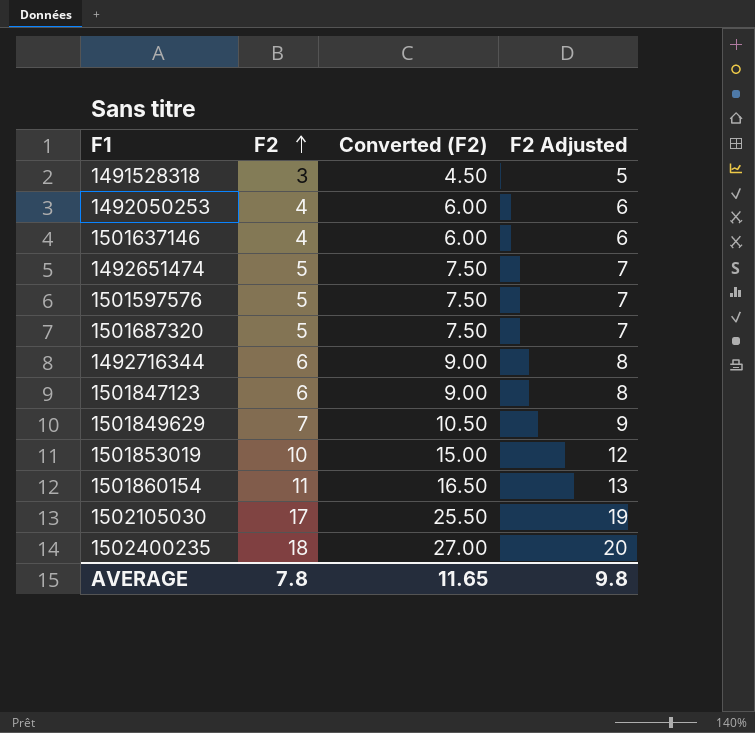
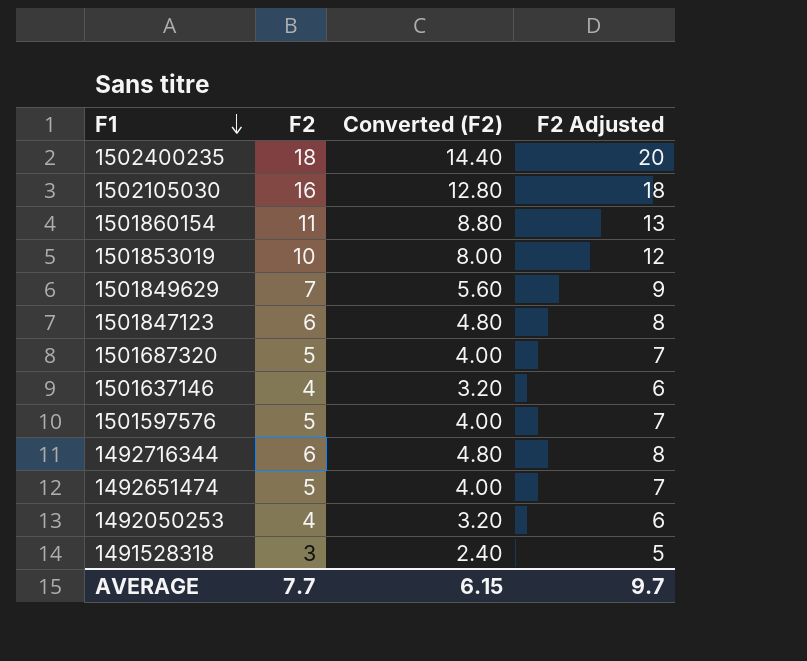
row order: F2 ascending -> F1 descending
column Converted (F2) | formula: [F2] * 1.5 -> [F2] * 0.8
1502105030 | F2: 17 -> 16
1502105030 | F2 Adjusted: 19 -> 18
AVERAGE | F2: 7.8 -> 7.7
AVERAGE | Converted (F2): 11.65 -> 6.15
AVERAGE | F2 Adjusted: 9.8 -> 9.7

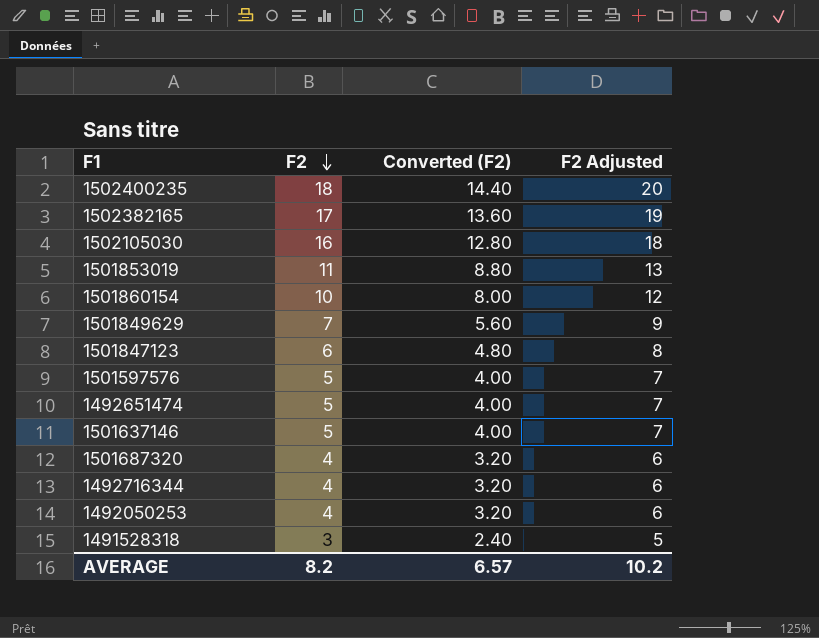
row order: F1 descending -> F2 descending
row 1502382165: none -> 17 | 13.60 | 19
1501853019 | F2: 10 -> 11
1501853019 | Converted (F2): 8.00 -> 8.80
1501853019 | F2 Adjusted: 12 -> 13
1501860154 | F2: 11 -> 10
1501860154 | Converted (F2): 8.80 -> 8.00
1501860154 | F2 Adjusted: 13 -> 12
1501637146 | F2: 4 -> 5
1501637146 | Converted (F2): 3.20 -> 4.00
1501637146 | F2 Adjusted: 6 -> 7
1501687320 | F2: 5 -> 4
1501687320 | Converted (F2): 4.00 -> 3.20
1501687320 | F2 Adjusted: 7 -> 6
1492716344 | F2: 6 -> 4
1492716344 | Converted (F2): 4.80 -> 3.20
1492716344 | F2 Adjusted: 8 -> 6
AVERAGE | F2: 7.7 -> 8.2
AVERAGE | Converted (F2): 6.15 -> 6.57
AVERAGE | F2 Adjusted: 9.7 -> 10.2

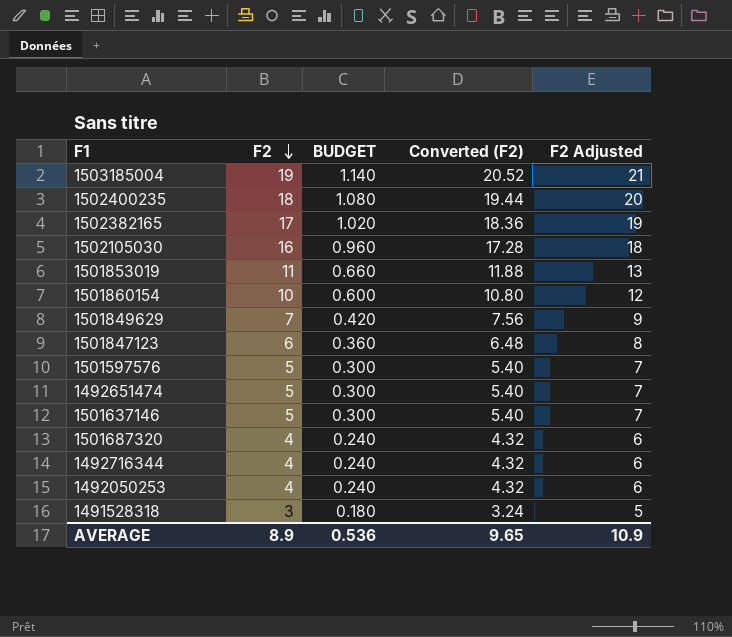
column BUDGET | formula: none -> [F2] * 0.06
column Converted (F2) | formula: [F2] * 0.8 -> [F2] * 1.08
row 1503185004: none -> 19 | 1.140 | 20.52 | 21
AVERAGE | F2: 8.2 -> 8.9
AVERAGE | Converted (F2): 6.57 -> 9.65
AVERAGE | F2 Adjusted: 10.2 -> 10.9

